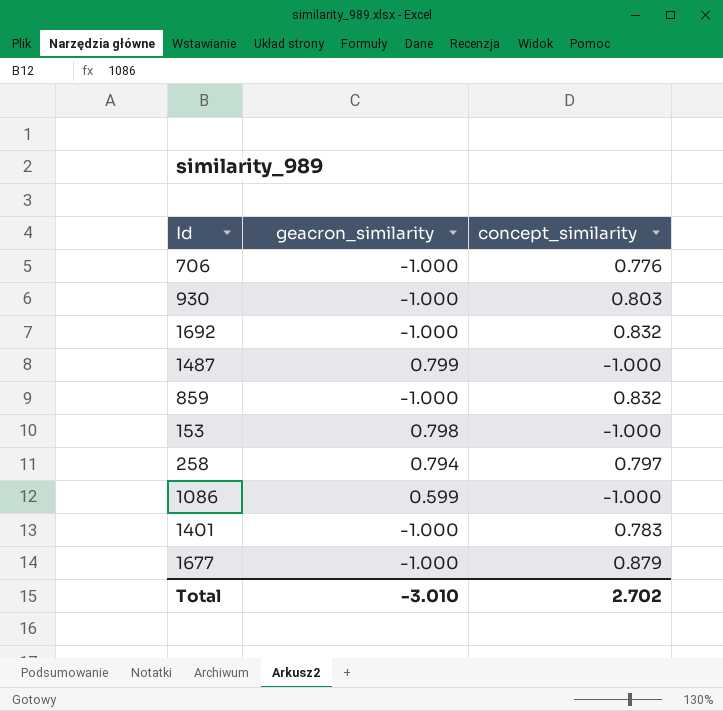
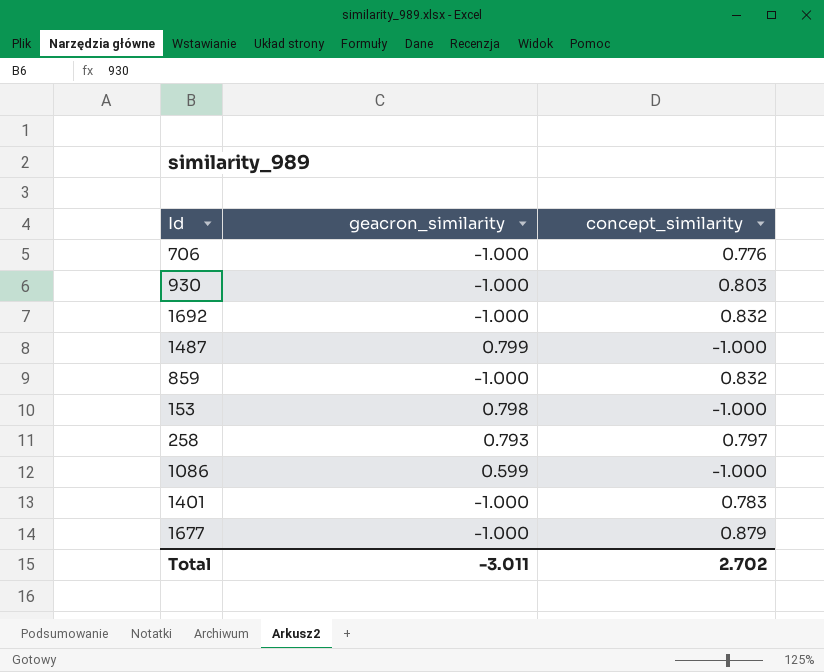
258 | geacron_similarity: 0.794 -> 0.793
Total | geacron_similarity: -3.010 -> -3.011

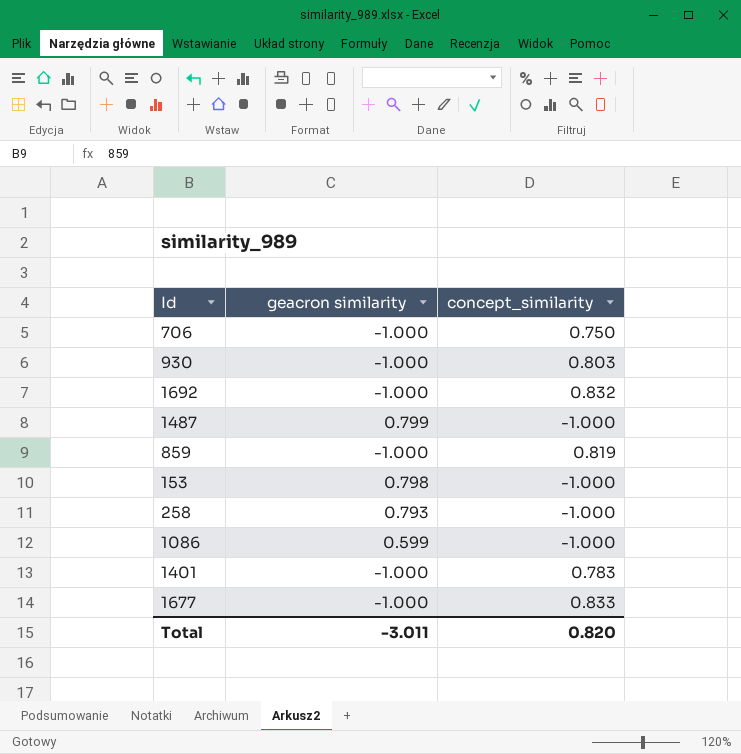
column name: geacron_similarity -> geacron similarity
706 | concept_similarity: 0.776 -> 0.750
859 | concept_similarity: 0.832 -> 0.819
258 | concept_similarity: 0.797 -> -1.000
1677 | concept_similarity: 0.879 -> 0.833
Total | concept_similarity: 2.702 -> 0.820

